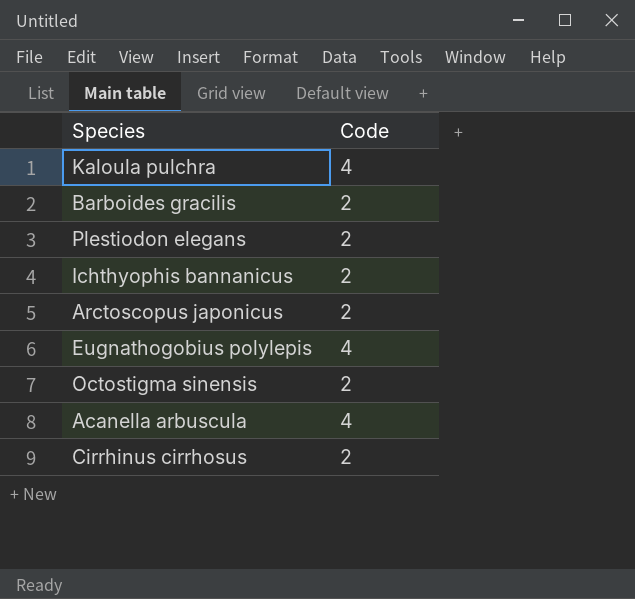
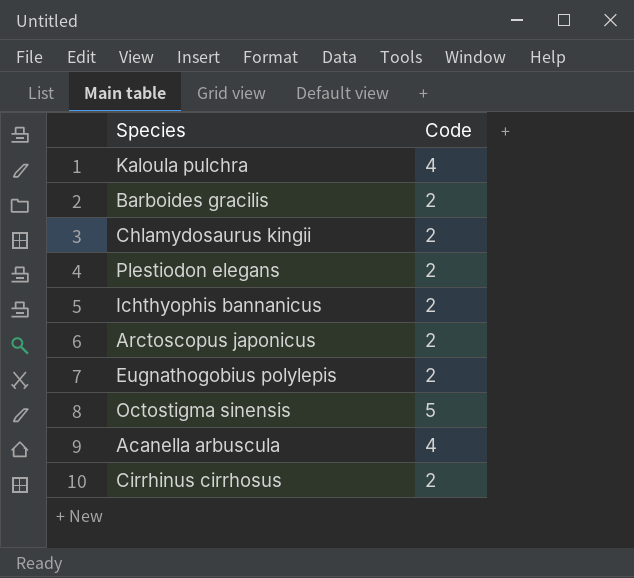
row Chlamydosaurus kingii: none -> 2
Eugnathogobius polylepis | Code: 4 -> 2
Octostigma sinensis | Code: 2 -> 5

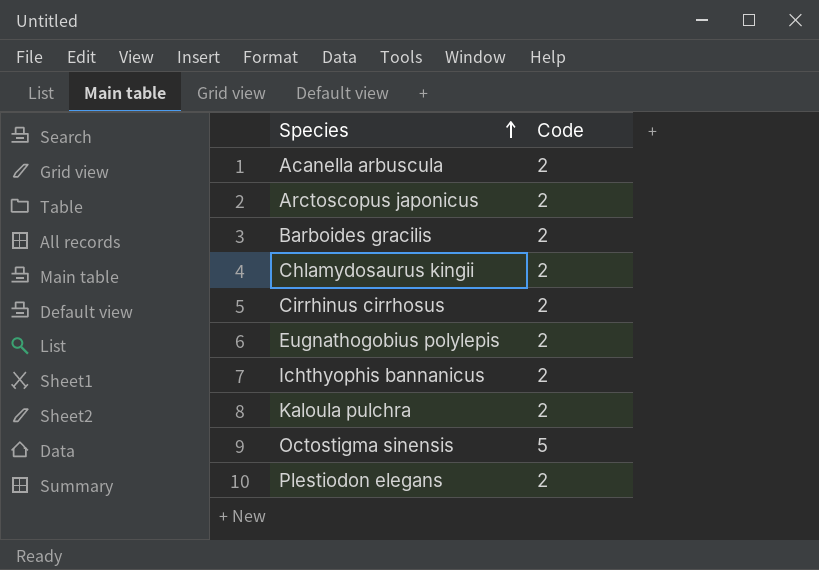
row order: none -> Species ascending
Acanella arbuscula | Code: 4 -> 2
Kaloula pulchra | Code: 4 -> 2

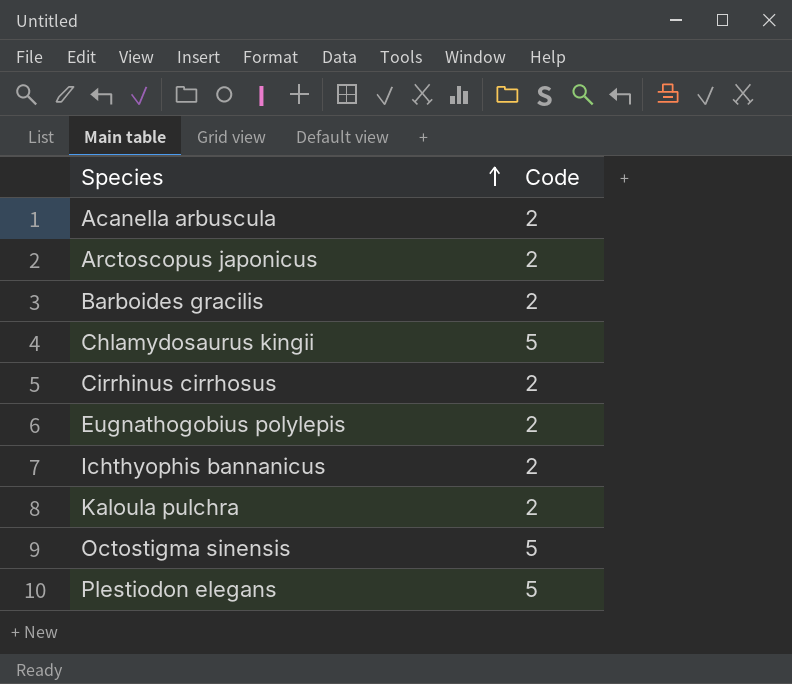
Chlamydosaurus kingii | Code: 2 -> 5
Plestiodon elegans | Code: 2 -> 5

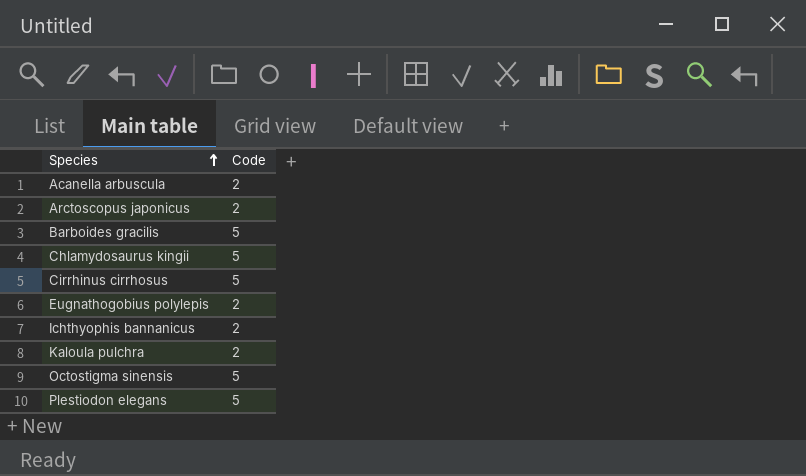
Barboides gracilis | Code: 2 -> 5
Cirrhinus cirrhosus | Code: 2 -> 5

